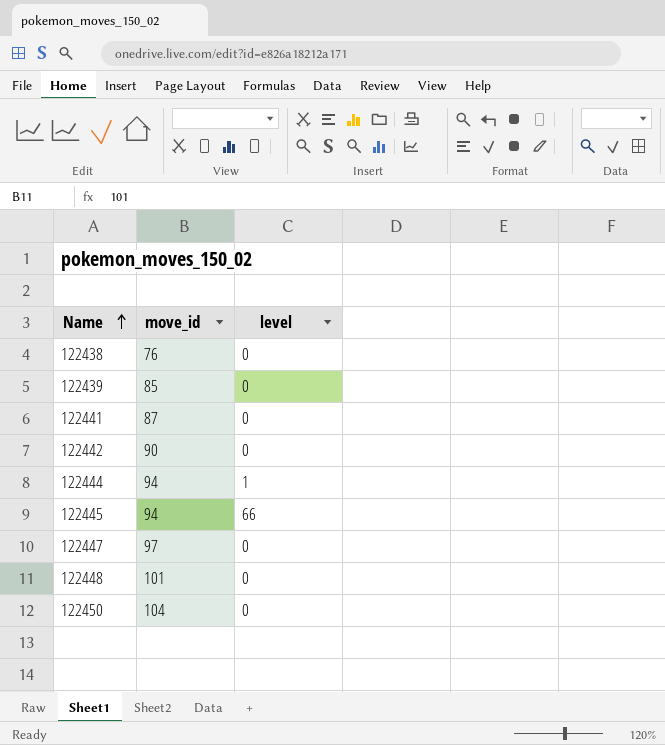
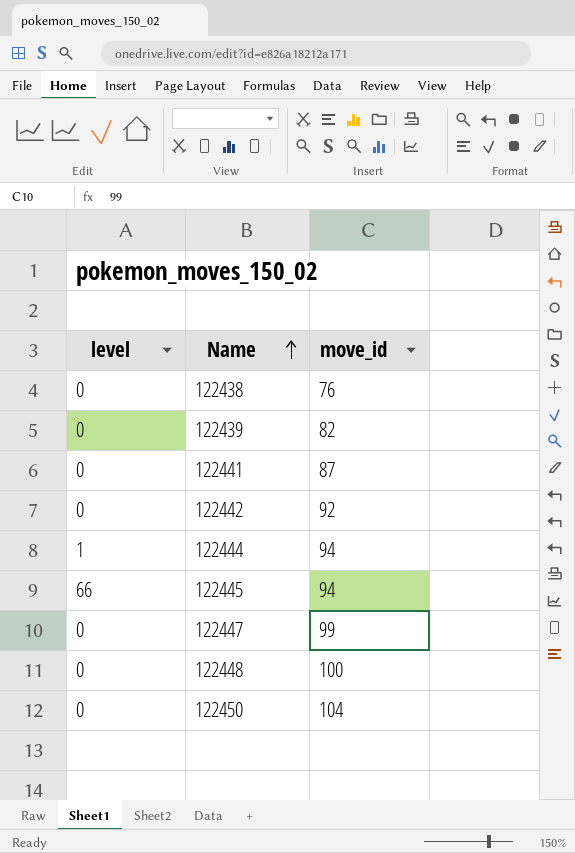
column level | position: 3 -> 1
122439 | move_id: 85 -> 82
122442 | move_id: 90 -> 92
122447 | move_id: 97 -> 99
122448 | move_id: 101 -> 100

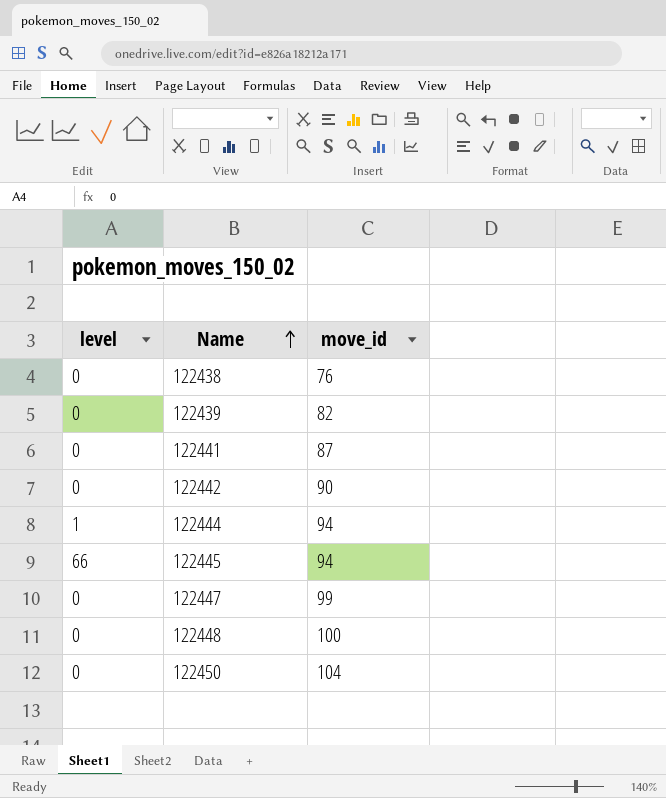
122442 | move_id: 92 -> 90

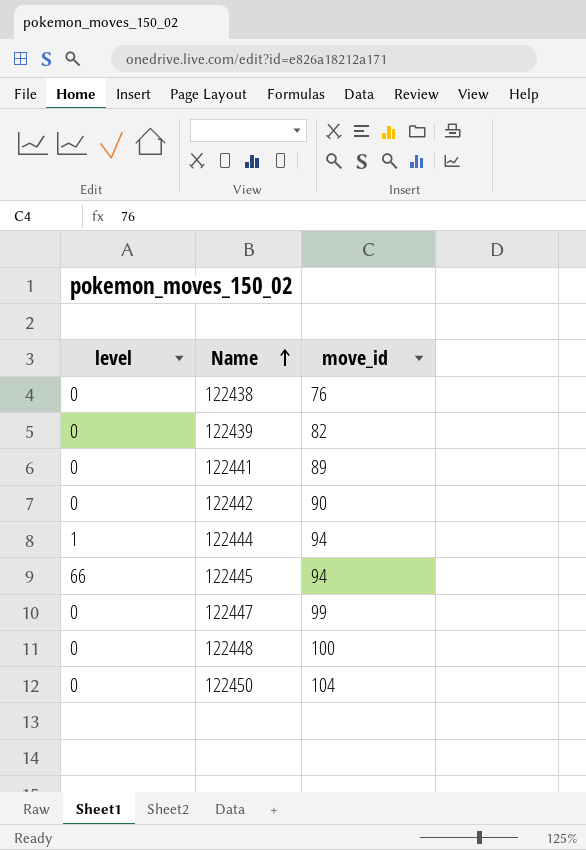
122441 | move_id: 87 -> 89

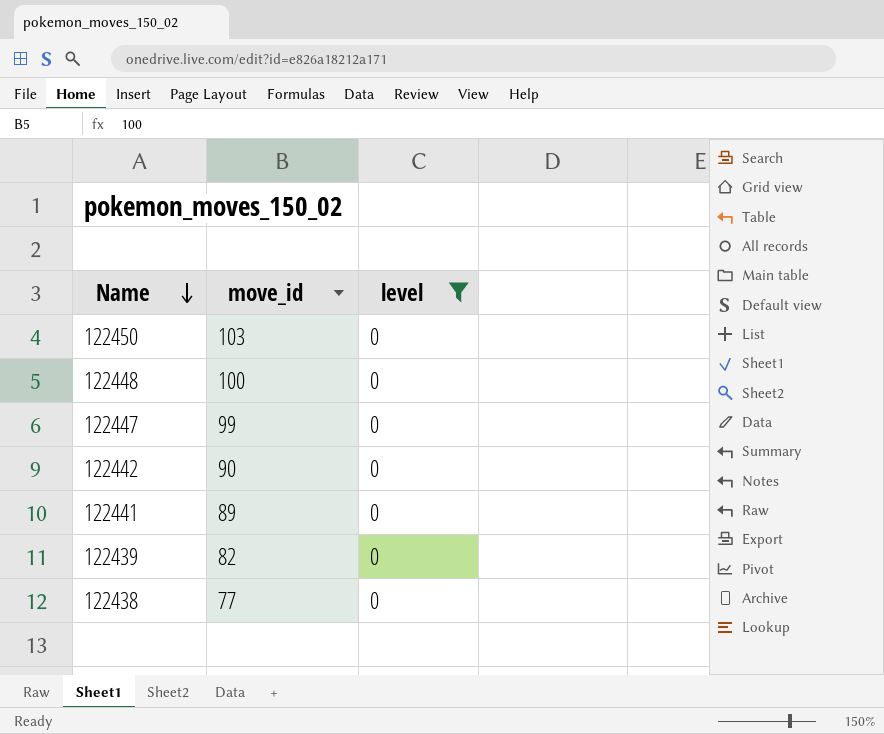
filter: none -> level = 0
row order: Name ascending -> Name descending
column level | position: 1 -> 3
122450 | move_id: 104 -> 103
122438 | move_id: 76 -> 77

